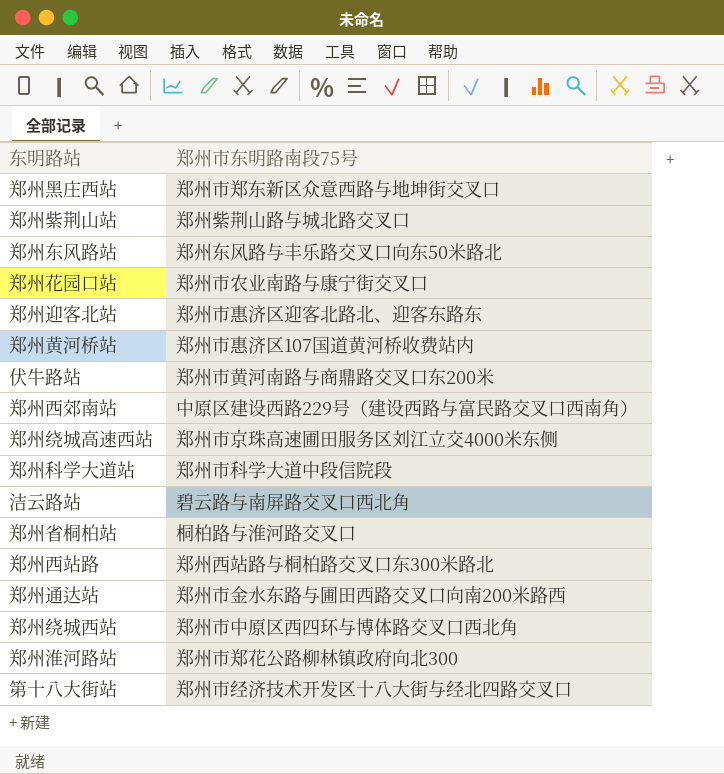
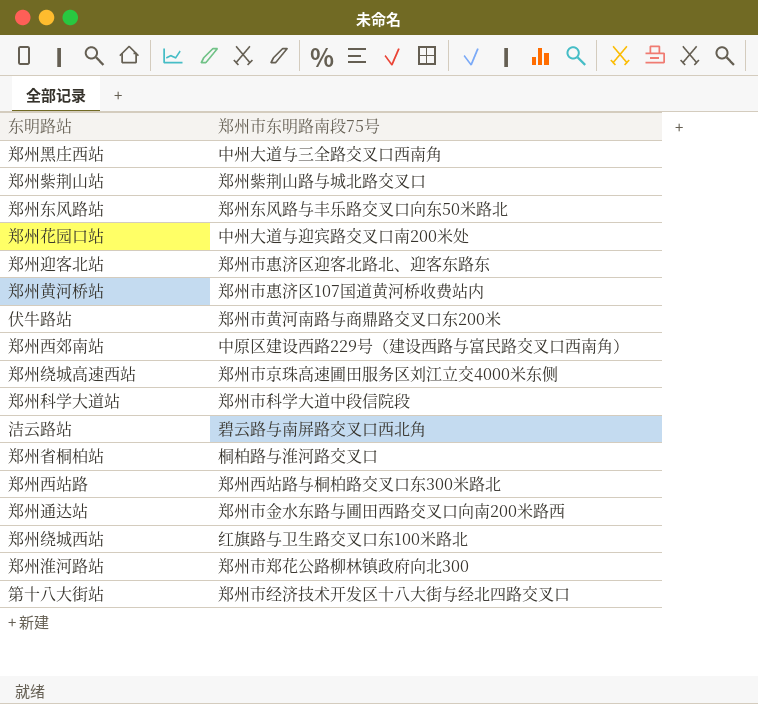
郑州黑庄西站 | 郑州市东明路南段75号: 郑州市郑东新区众意西路与地坤街交叉口 -> 中州大道与三全路交叉口西南角
郑州花园口站 | 郑州市东明路南段75号: 郑州市农业南路与康宁街交叉口 -> 中州大道与迎宾路交叉口南200米处
郑州绕城西站 | 郑州市东明路南段75号: 郑州市中原区西四环与博体路交叉口西北角 -> 红旗路与卫生路交叉口东100米路北

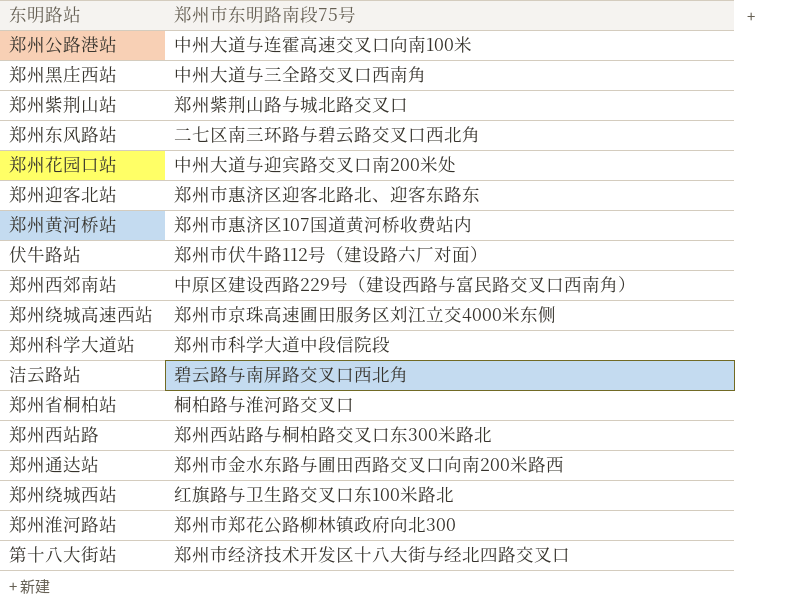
row 郑州公路港站: none -> 中州大道与连霍高速交叉口向南100米
郑州东风路站 | 郑州市东明路南段75号: 郑州东风路与丰乐路交叉口向东50米路北 -> 二七区南三环路与碧云路交叉口西北角
伏牛路站 | 郑州市东明路南段75号: 郑州市黄河南路与商鼎路交叉口东200米 -> 郑州市伏牛路112号（建设路六厂对面）

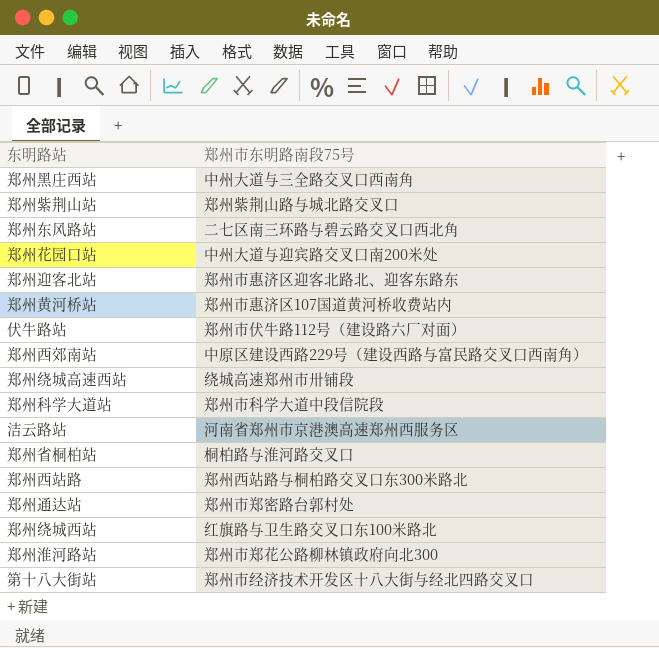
row 郑州公路港站: 中州大道与连霍高速交叉口向南100米 -> none
郑州绕城高速西站 | 郑州市东明路南段75号: 郑州市京珠高速圃田服务区刘江立交4000米东侧 -> 绕城高速郑州市卅铺段
洁云路站 | 郑州市东明路南段75号: 碧云路与南屏路交叉口西北角 -> 河南省郑州市京港澳高速郑州西服务区
郑州通达站 | 郑州市东明路南段75号: 郑州市金水东路与圃田西路交叉口向南200米路西 -> 郑州市郑密路台郭村处

